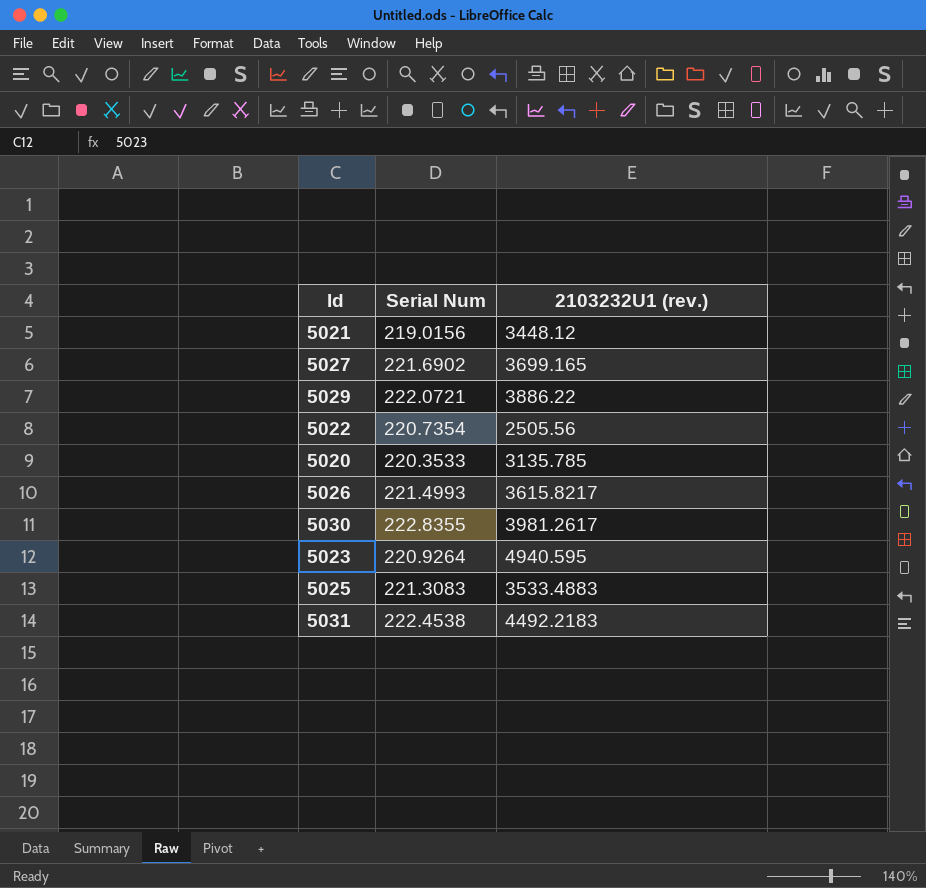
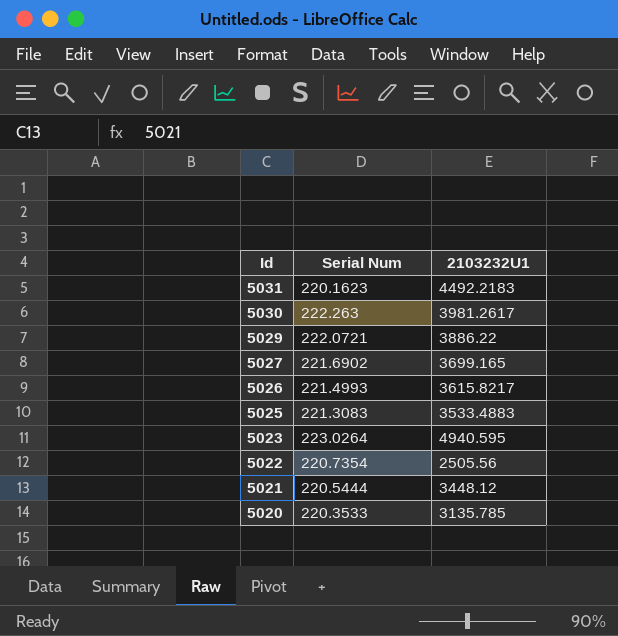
row order: none -> Id descending
column name: 2103232U1 (rev.) -> 2103232U1
5031 | Serial Num: 222.4538 -> 220.1623
5030 | Serial Num: 222.8355 -> 222.263
5023 | Serial Num: 220.9264 -> 223.0264
5021 | Serial Num: 219.0156 -> 220.5444

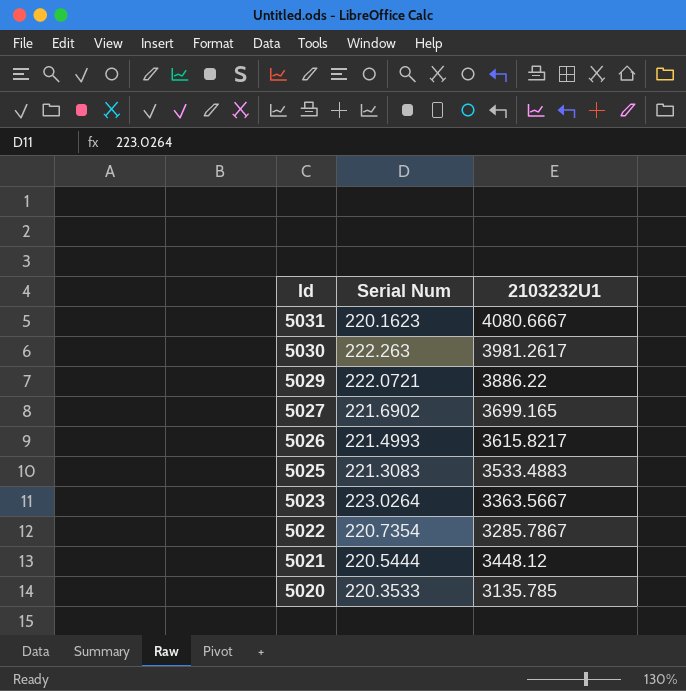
5031 | 2103232U1: 4492.2183 -> 4080.6667
5023 | 2103232U1: 4940.595 -> 3363.5667
5022 | 2103232U1: 2505.56 -> 3285.7867

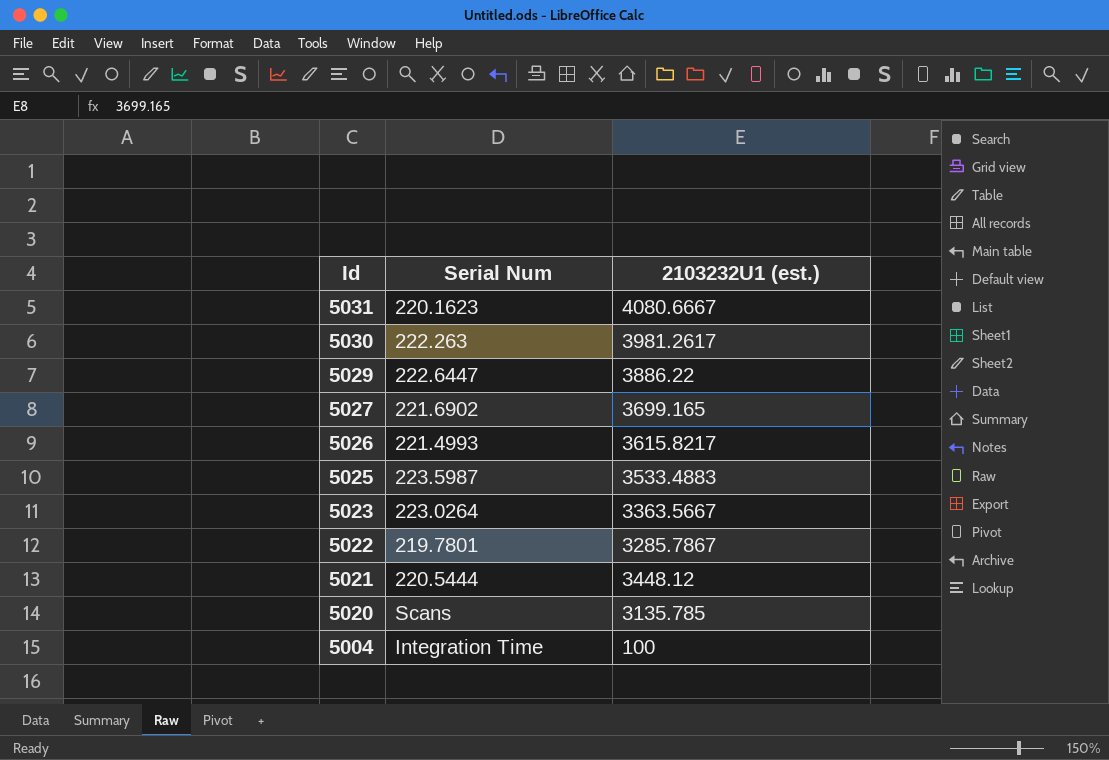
column name: 2103232U1 -> 2103232U1 (est.)
5029 | Serial Num: 222.0721 -> 222.6447
5025 | Serial Num: 221.3083 -> 223.5987
5022 | Serial Num: 220.7354 -> 219.7801
5020 | Serial Num: 220.3533 -> Scans
row 5004: none -> Integration Time | 100

